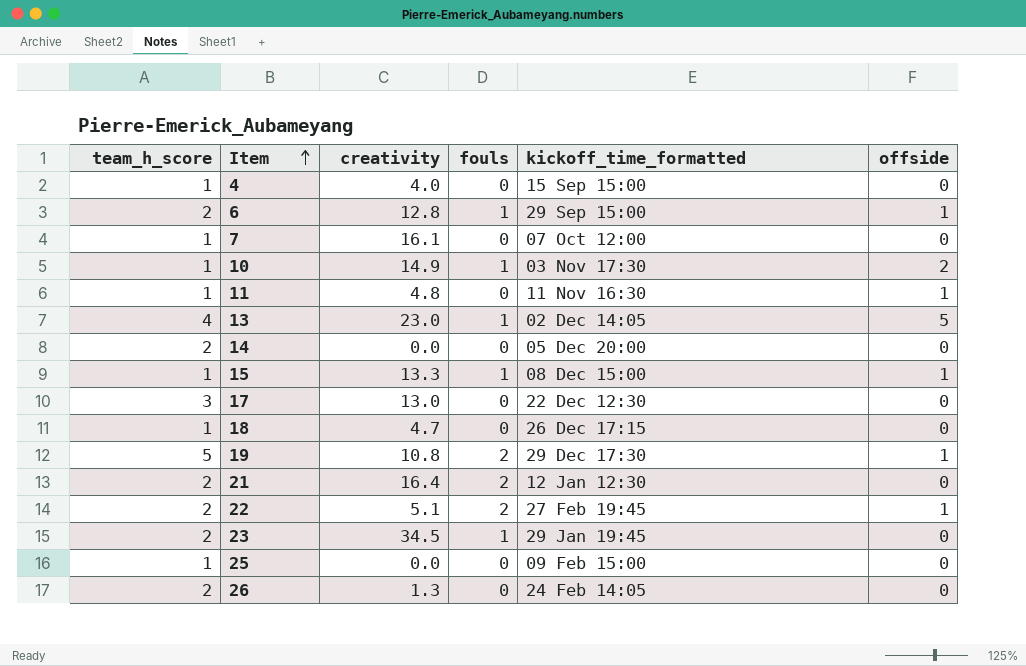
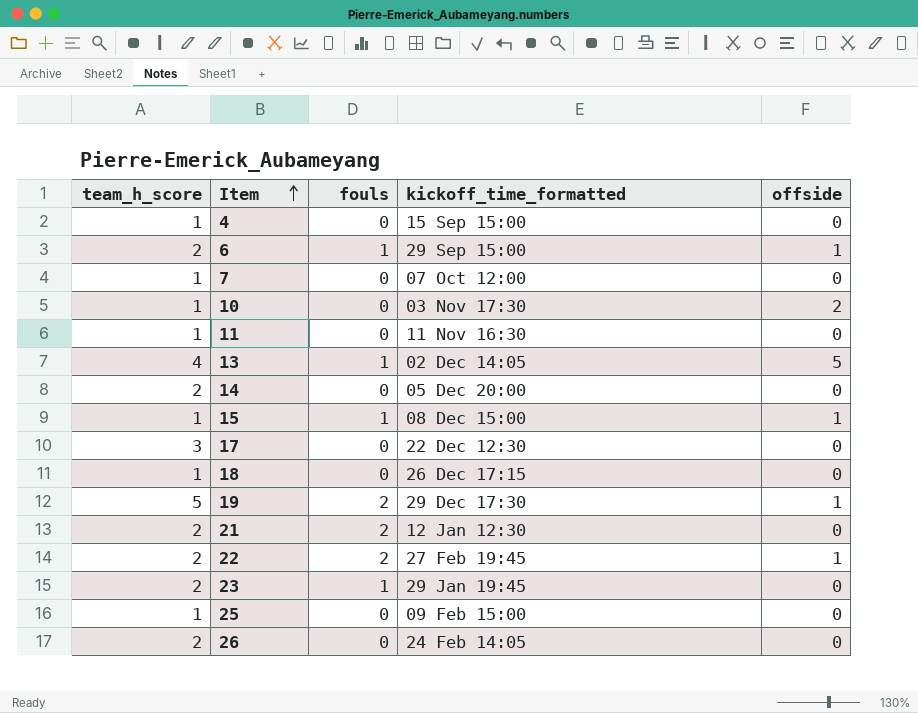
column creativity | position: 3 -> none
10 | fouls: 1 -> 0
11 | offside: 1 -> 0

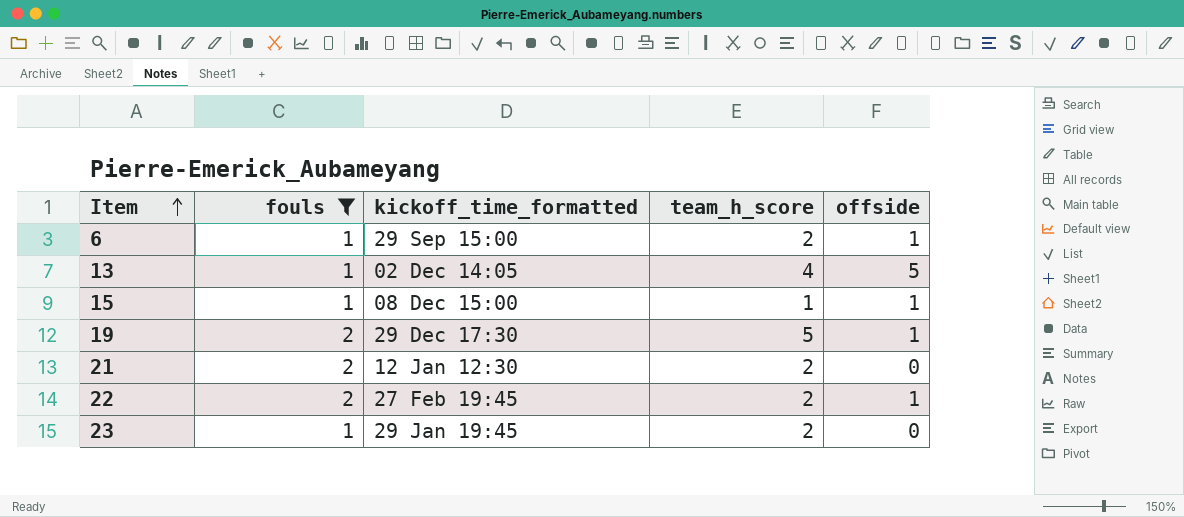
filter: none -> fouls != 0
column team_h_score | position: 1 -> 4

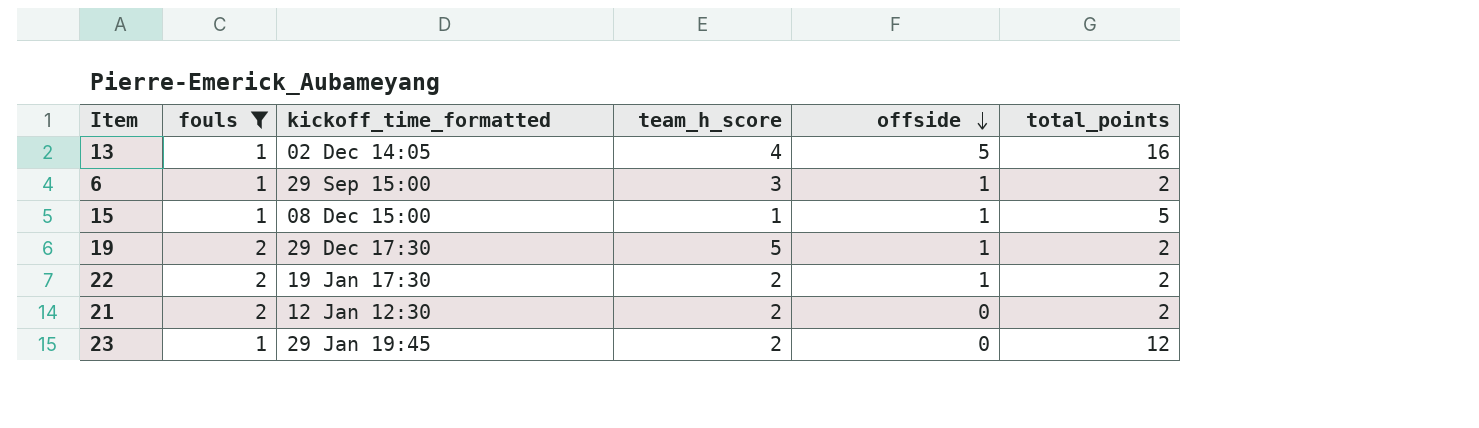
row order: Item ascending -> offside descending
column total_points | position: none -> 6
6 | team_h_score: 2 -> 3
22 | kickoff_time_formatted: 27 Feb 19:45 -> 19 Jan 17:30

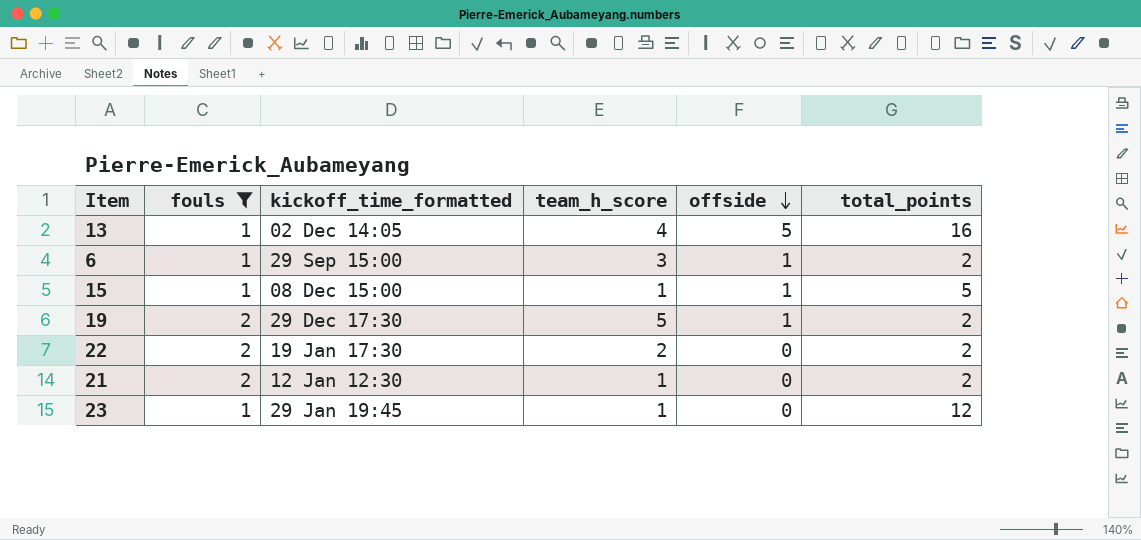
22 | offside: 1 -> 0
21 | team_h_score: 2 -> 1
23 | team_h_score: 2 -> 1

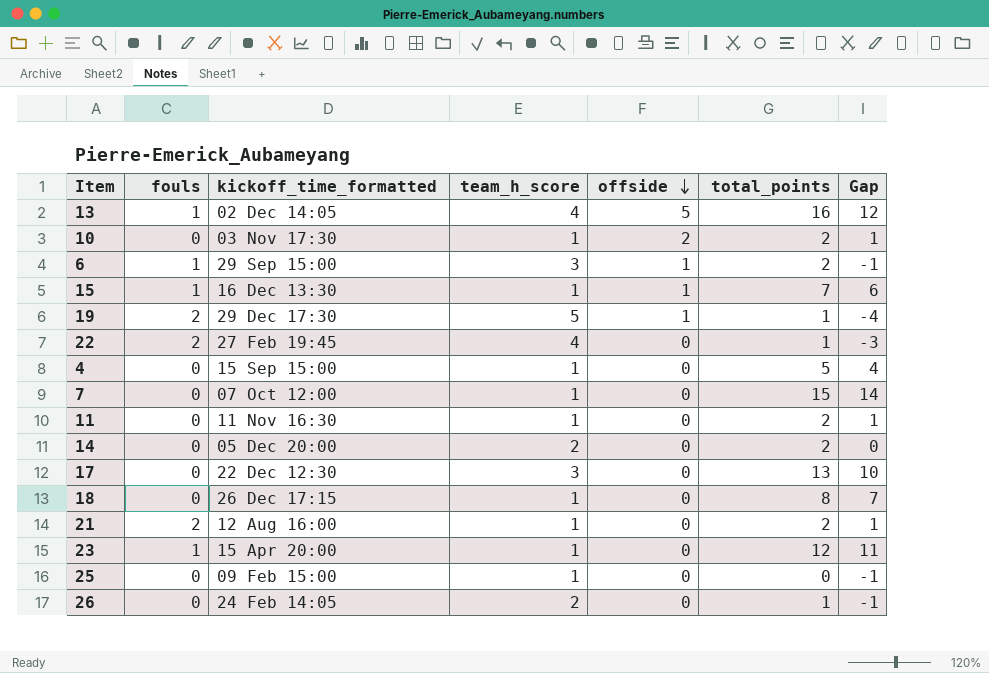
filter: fouls != 0 -> none
column Gap | formula: none -> [total_points] - [team_h_score]
15 | kickoff_time_formatted: 08 Dec 15:00 -> 16 Dec 13:30
15 | total_points: 5 -> 7
19 | total_points: 2 -> 1
22 | kickoff_time_formatted: 19 Jan 17:30 -> 27 Feb 19:45
22 | team_h_score: 2 -> 4
22 | total_points: 2 -> 1
21 | kickoff_time_formatted: 12 Jan 12:30 -> 12 Aug 16:00
23 | kickoff_time_formatted: 29 Jan 19:45 -> 15 Apr 20:00

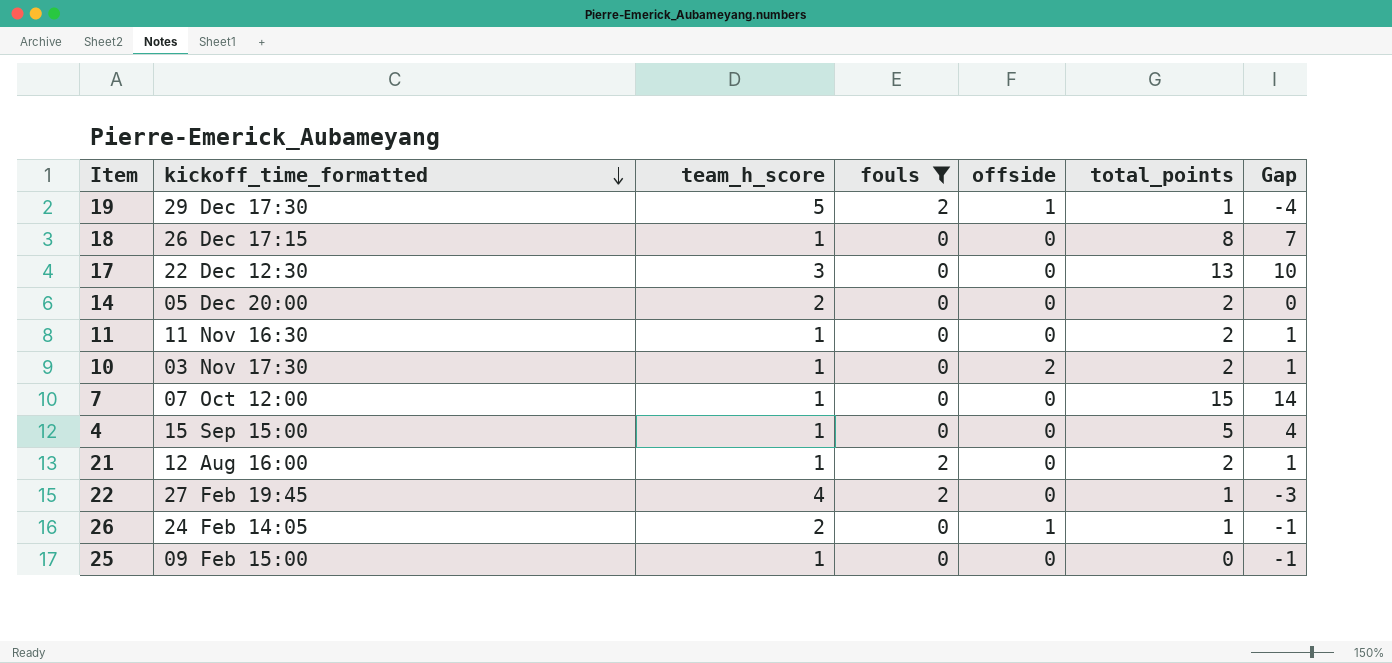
filter: none -> fouls != 1
row order: offside descending -> kickoff_time_formatted descending
column fouls | position: 2 -> 4
26 | offside: 0 -> 1

